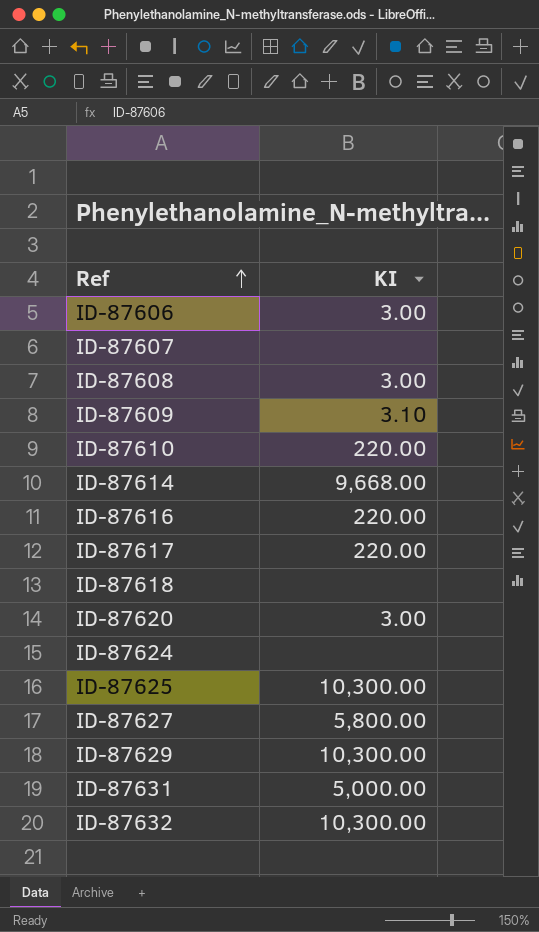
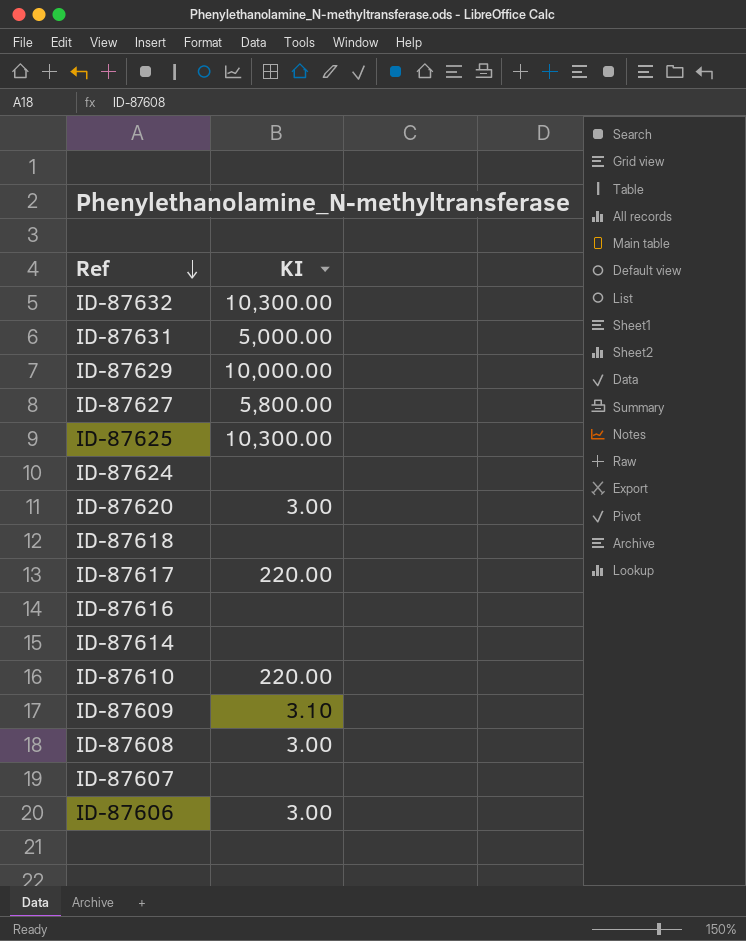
row order: Ref ascending -> Ref descending
ID-87629 | KI: 10,300.00 -> 10,000.00
ID-87616 | KI: 220.00 -> none
ID-87614 | KI: 9,668.00 -> none

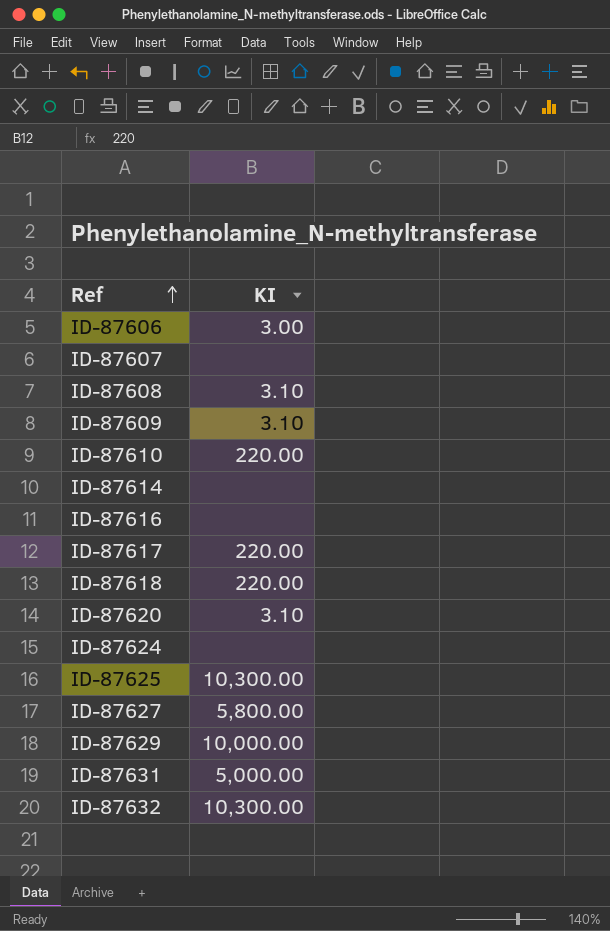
row order: Ref descending -> Ref ascending
ID-87608 | KI: 3.00 -> 3.10
ID-87618 | KI: none -> 220.00
ID-87620 | KI: 3.00 -> 3.10

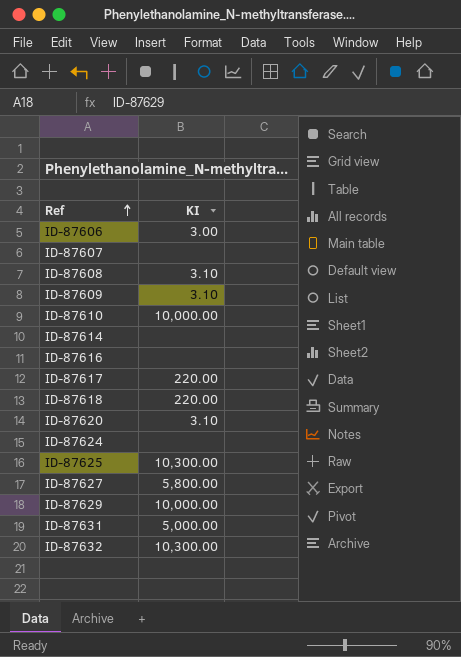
ID-87610 | KI: 220.00 -> 10,000.00

